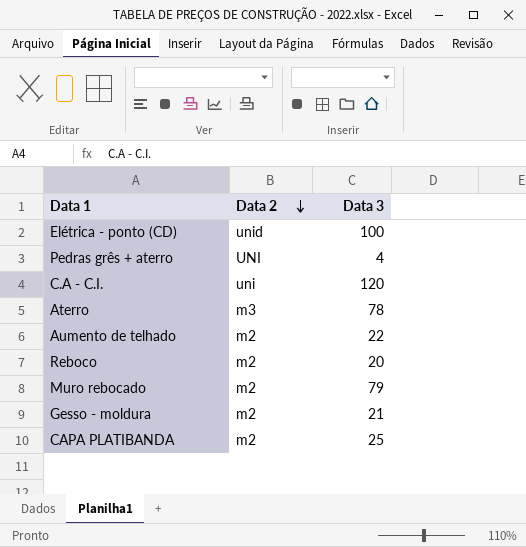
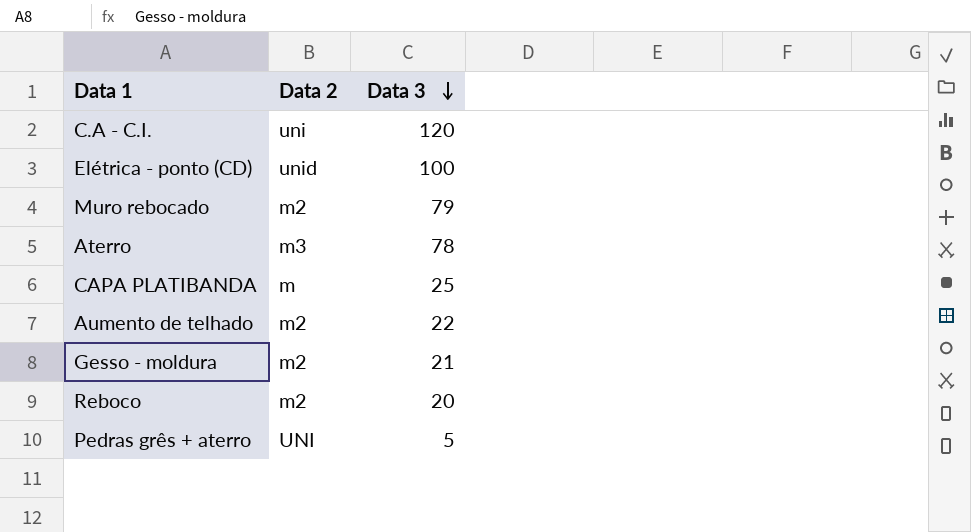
row order: Data 2 descending -> Data 3 descending
CAPA PLATIBANDA | Data 2: m2 -> m
Pedras grês + aterro | Data 3: 4 -> 5

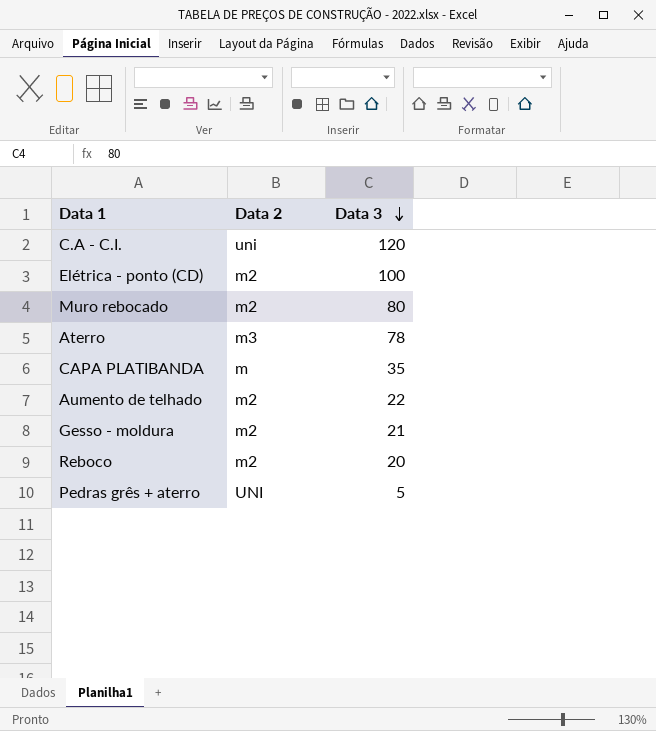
Elétrica - ponto (CD) | Data 2: unid -> m2
Muro rebocado | Data 3: 79 -> 80
CAPA PLATIBANDA | Data 3: 25 -> 35

